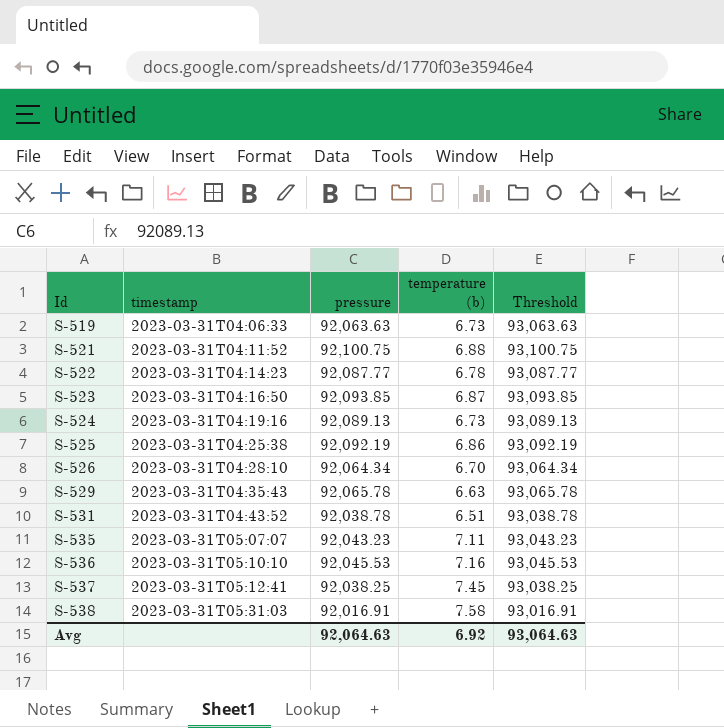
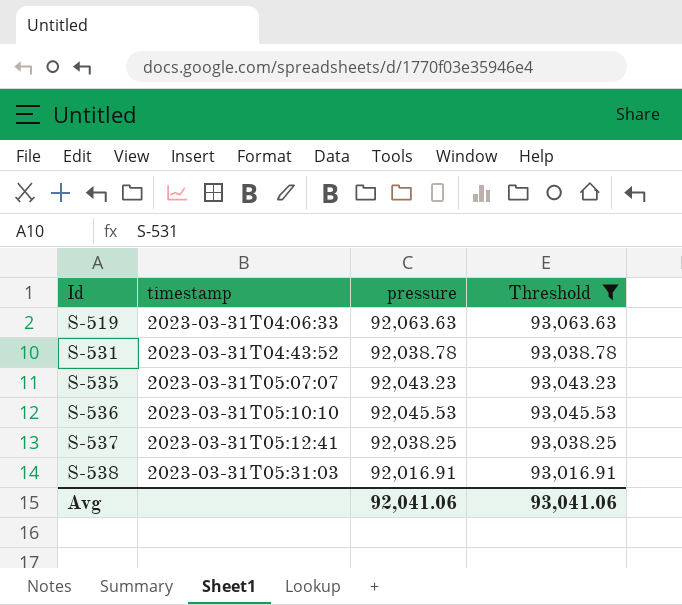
filter: none -> Threshold <= 93,063.63
column temperature (b) | position: 4 -> none
Avg | pressure: 92,064.63 -> 92,041.06
Avg | Threshold: 93,064.63 -> 93,041.06

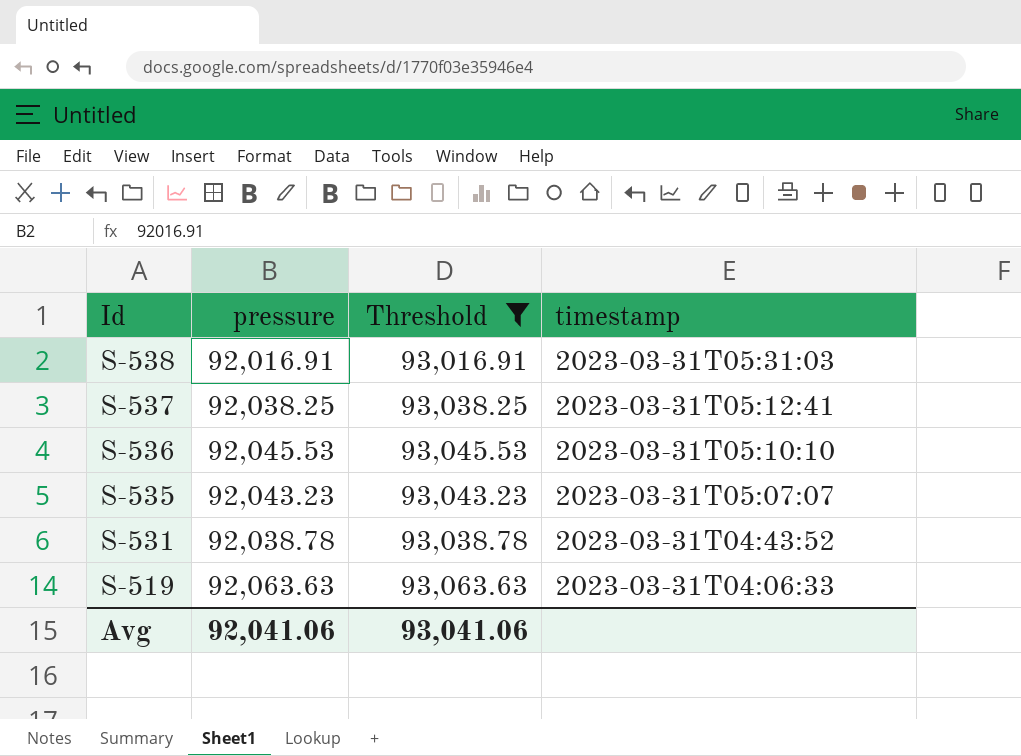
row order: Id ascending -> Id descending
column timestamp | position: 2 -> 4

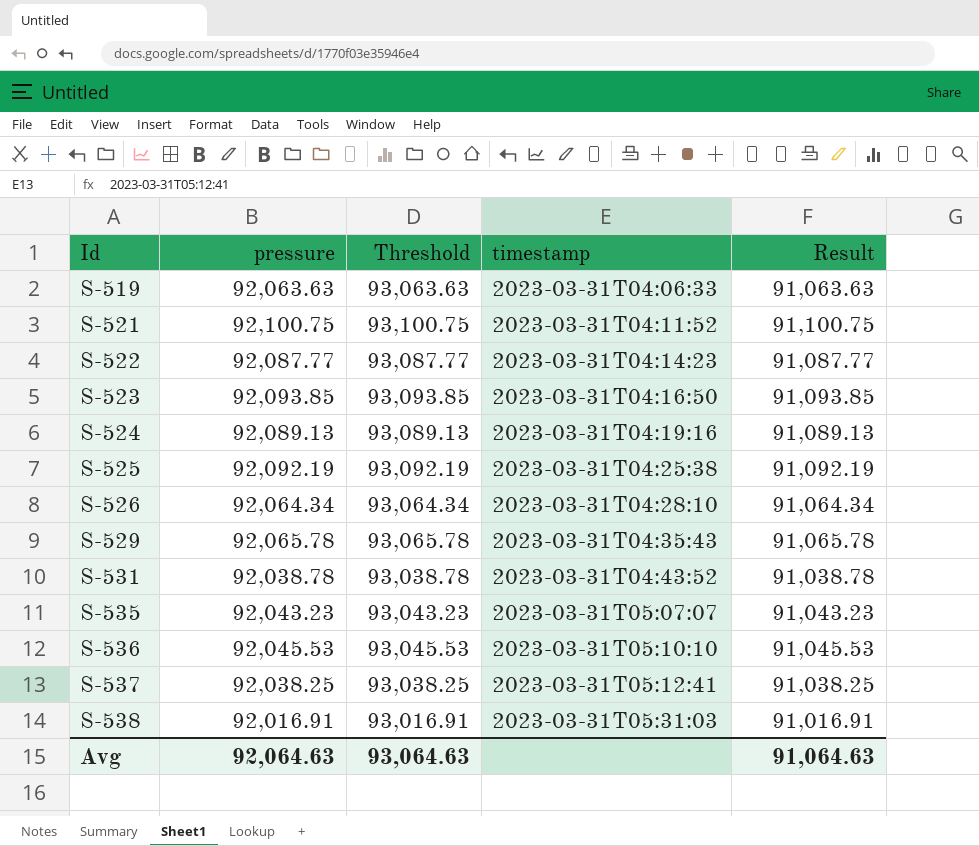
filter: Threshold <= 93,063.63 -> none
row order: Id descending -> Id ascending
column Result | formula: none -> [pressure] - 1000
Avg | pressure: 92,041.06 -> 92,064.63
Avg | Threshold: 93,041.06 -> 93,064.63

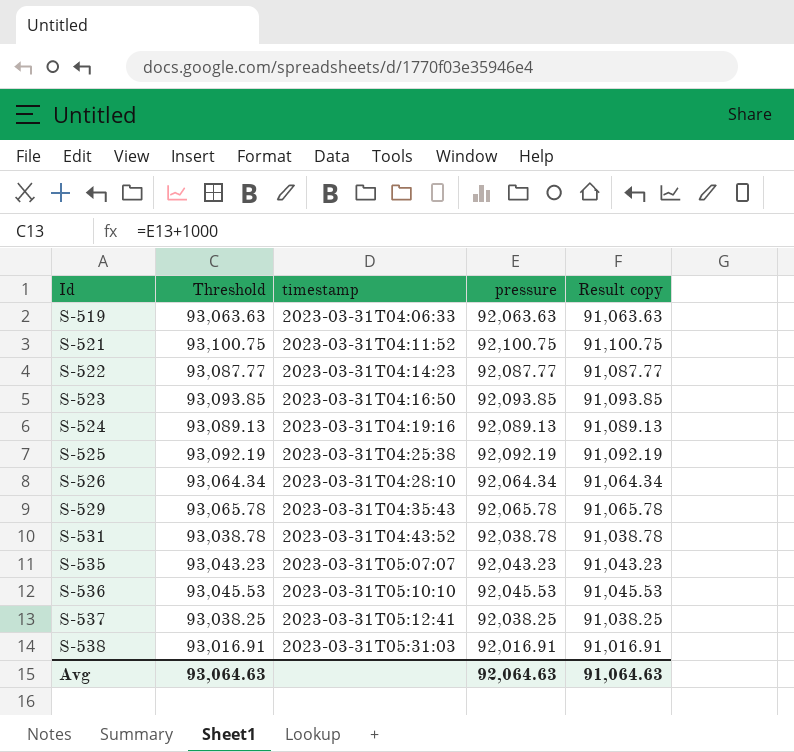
column pressure | position: 2 -> 4
column name: Result -> Result copy

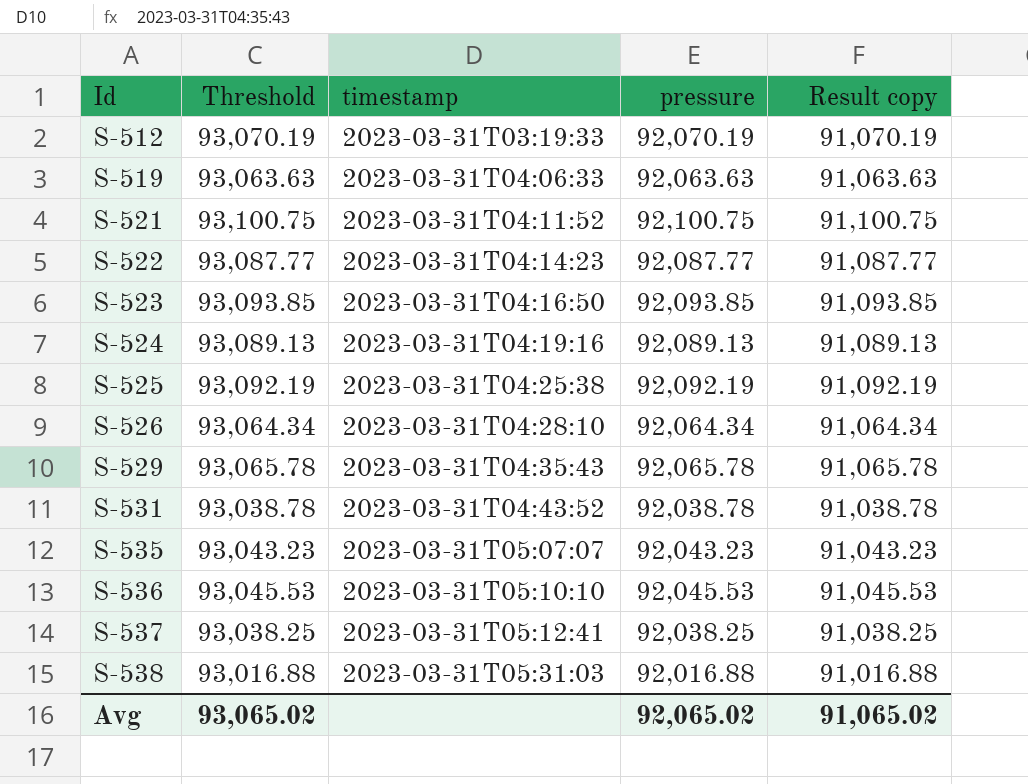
row S-512: none -> 93,070.19 | 2023-03-31T03:19:33 | 92,070.19 | 91,070.19
S-538 | Threshold: 93,016.91 -> 93,016.88
S-538 | pressure: 92,016.91 -> 92,016.88
S-538 | Result copy: 91,016.91 -> 91,016.88
Avg | Threshold: 93,064.63 -> 93,065.02
Avg | pressure: 92,064.63 -> 92,065.02
Avg | Result copy: 91,064.63 -> 91,065.02

